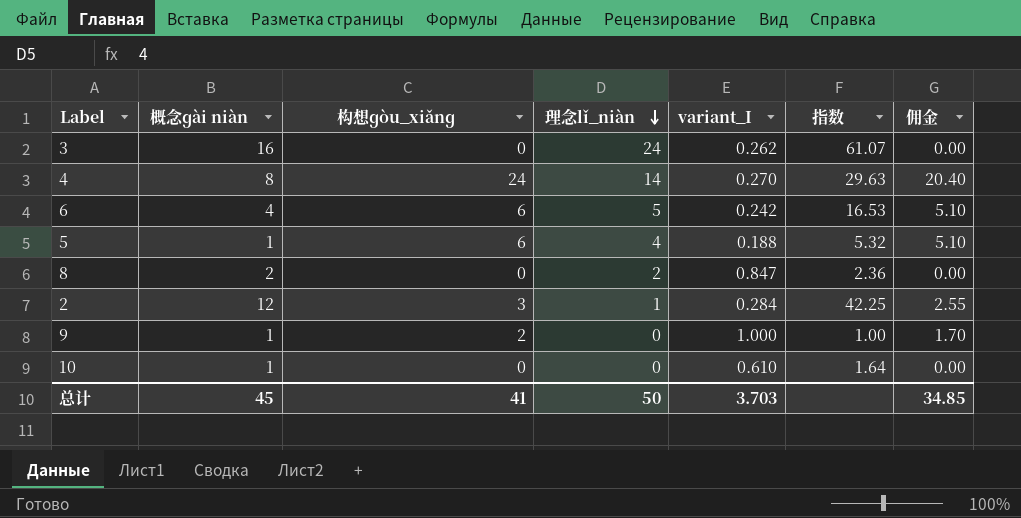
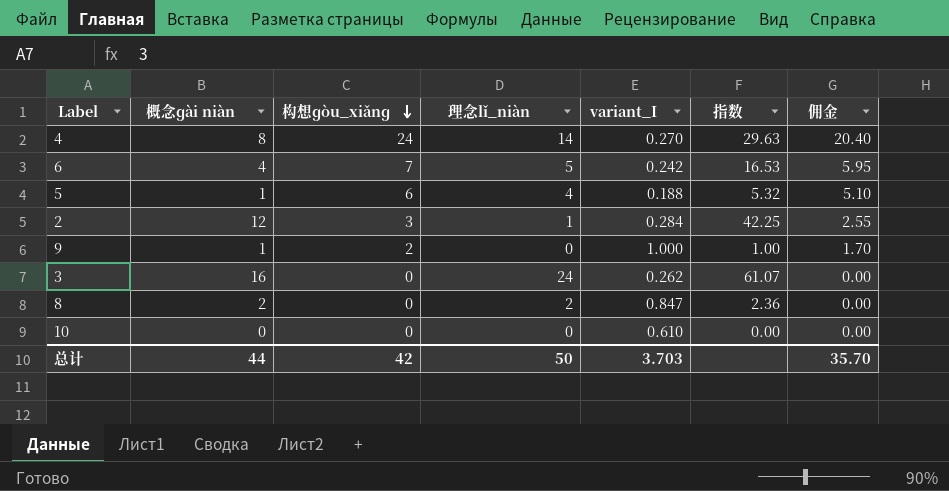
row order: 理念lǐ_niàn descending -> 构想ɡòu_xiǎnɡ descending
6 | 构想ɡòu_xiǎnɡ: 6 -> 7
6 | 佣金: 5.10 -> 5.95
10 | 概念ɡài niàn: 1 -> 0
10 | 指数: 1.64 -> 0.00
总计 | 概念ɡài niàn: 45 -> 44
总计 | 构想ɡòu_xiǎnɡ: 41 -> 42
总计 | 佣金: 34.85 -> 35.70

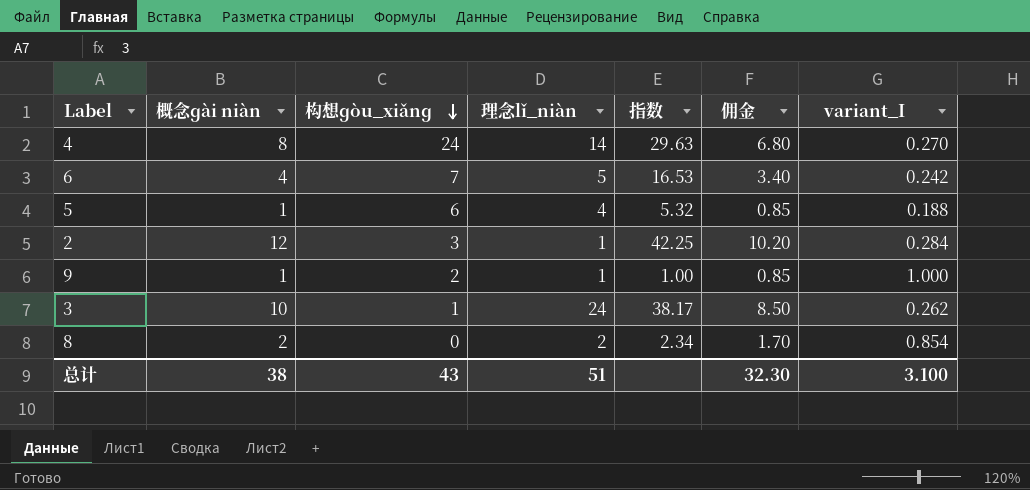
column 佣金 | formula: [构想ɡòu_xiǎnɡ] * 0.85 -> [概念ɡài niàn] * 0.85
column variant_I | position: 5 -> 7
row 10: 0 | 0 | 0 | 0.610 | 0.00 | 0.00 -> none
9 | 理念lǐ_niàn: 0 -> 1
3 | 概念ɡài niàn: 16 -> 10
3 | 构想ɡòu_xiǎnɡ: 0 -> 1
3 | 指数: 61.07 -> 38.17
8 | 指数: 2.36 -> 2.34
8 | variant_I: 0.847 -> 0.854
总计 | 概念ɡài niàn: 44 -> 38
总计 | 构想ɡòu_xiǎnɡ: 42 -> 43
总计 | 理念lǐ_niàn: 50 -> 51
总计 | 佣金: 35.70 -> 32.30
总计 | variant_I: 3.703 -> 3.100

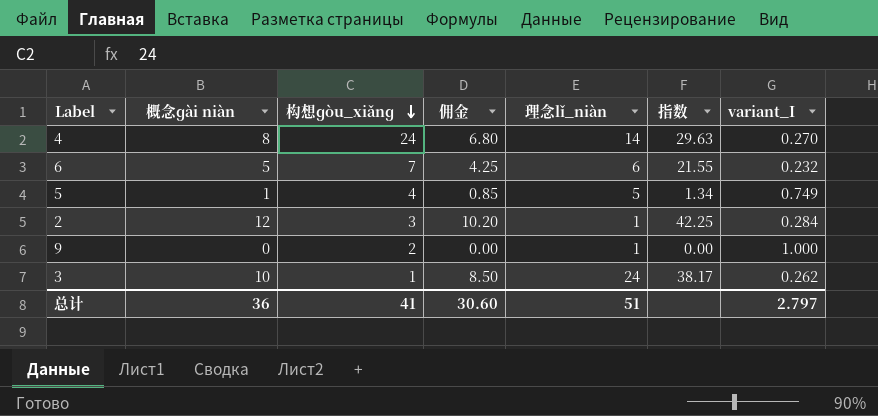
column 佣金 | position: 6 -> 4
row 8: 2 | 0 | 2 | 2.34 | 1.70 | 0.854 -> none
6 | 概念ɡài niàn: 4 -> 5
6 | 佣金: 3.40 -> 4.25
6 | 理念lǐ_niàn: 5 -> 6
6 | 指数: 16.53 -> 21.55
6 | variant_I: 0.242 -> 0.232
5 | 构想ɡòu_xiǎnɡ: 6 -> 4
5 | 理念lǐ_niàn: 4 -> 5
5 | 指数: 5.32 -> 1.34
5 | variant_I: 0.188 -> 0.749
9 | 概念ɡài niàn: 1 -> 0
9 | 佣金: 0.85 -> 0.00
9 | 指数: 1.00 -> 0.00
总计 | 概念ɡài niàn: 38 -> 36
总计 | 构想ɡòu_xiǎnɡ: 43 -> 41
总计 | 佣金: 32.30 -> 30.60
总计 | variant_I: 3.100 -> 2.797

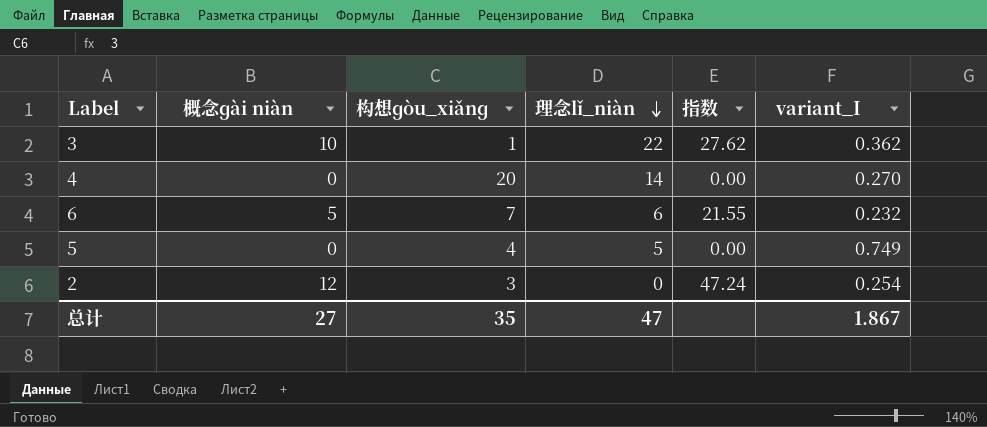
row order: 构想ɡòu_xiǎnɡ descending -> 理念lǐ_niàn descending
column 佣金 | formula: [概念ɡài niàn] * 0.85 -> none
row 9: 0 | 2 | 0.00 | 1 | 0.00 | 1.000 -> none
3 | 理念lǐ_niàn: 24 -> 22
3 | 指数: 38.17 -> 27.62
3 | variant_I: 0.262 -> 0.362
4 | 概念ɡài niàn: 8 -> 0
4 | 构想ɡòu_xiǎnɡ: 24 -> 20
4 | 指数: 29.63 -> 0.00
5 | 概念ɡài niàn: 1 -> 0
5 | 指数: 1.34 -> 0.00
2 | 理念lǐ_niàn: 1 -> 0
2 | 指数: 42.25 -> 47.24
2 | variant_I: 0.284 -> 0.254
总计 | 概念ɡài niàn: 36 -> 27
总计 | 构想ɡòu_xiǎnɡ: 41 -> 35
总计 | 理念lǐ_niàn: 51 -> 47
总计 | variant_I: 2.797 -> 1.867

